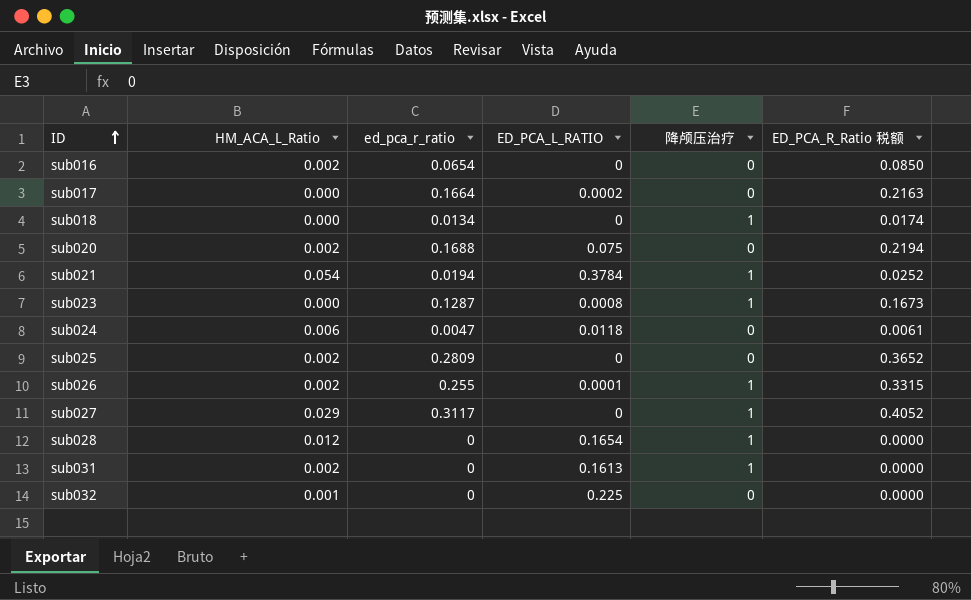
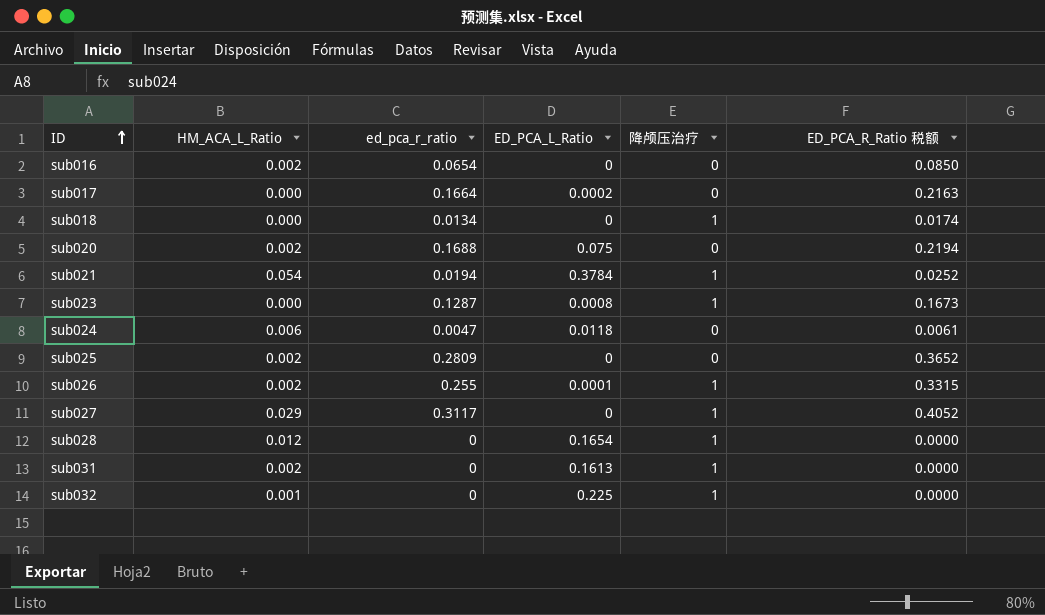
column name: ED_PCA_L_RATIO -> ED_PCA_L_Ratio
sub032 | 降颅压治疗: 0 -> 1

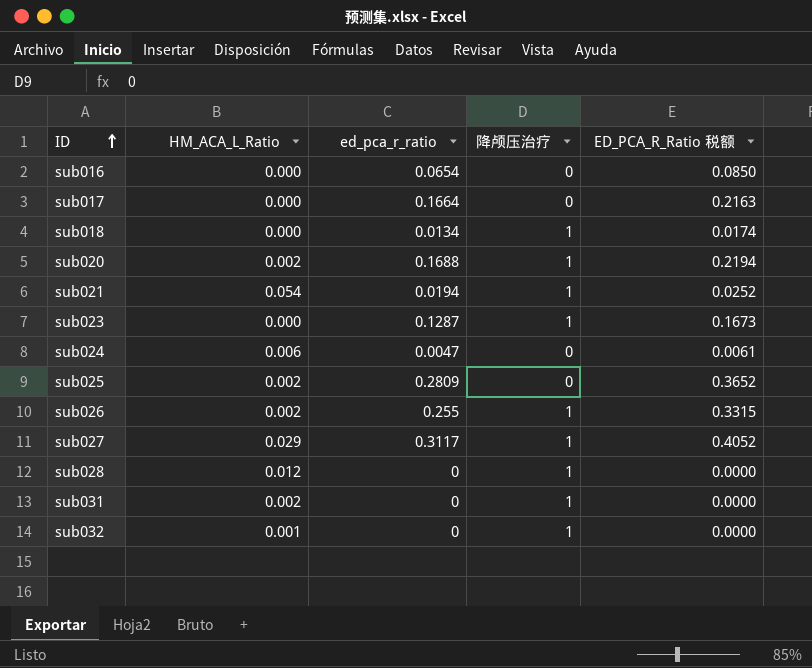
column ED_PCA_L_Ratio | position: 4 -> none
sub016 | HM_ACA_L_Ratio: 0.002 -> 0.000
sub020 | 降颅压治疗: 0 -> 1

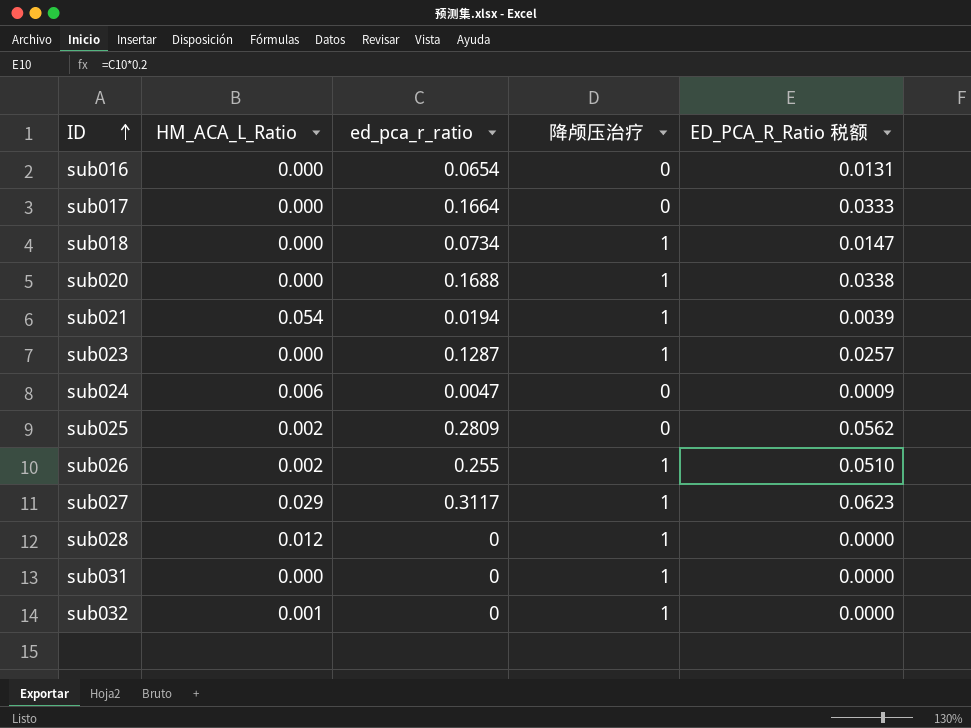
column ED_PCA_R_Ratio 税额 | formula: [ed_pca_r_ratio] * 1.3 -> [ed_pca_r_ratio] * 0.2
sub018 | ed_pca_r_ratio: 0.0134 -> 0.0734
sub020 | HM_ACA_L_Ratio: 0.002 -> 0.000
sub031 | HM_ACA_L_Ratio: 0.002 -> 0.000

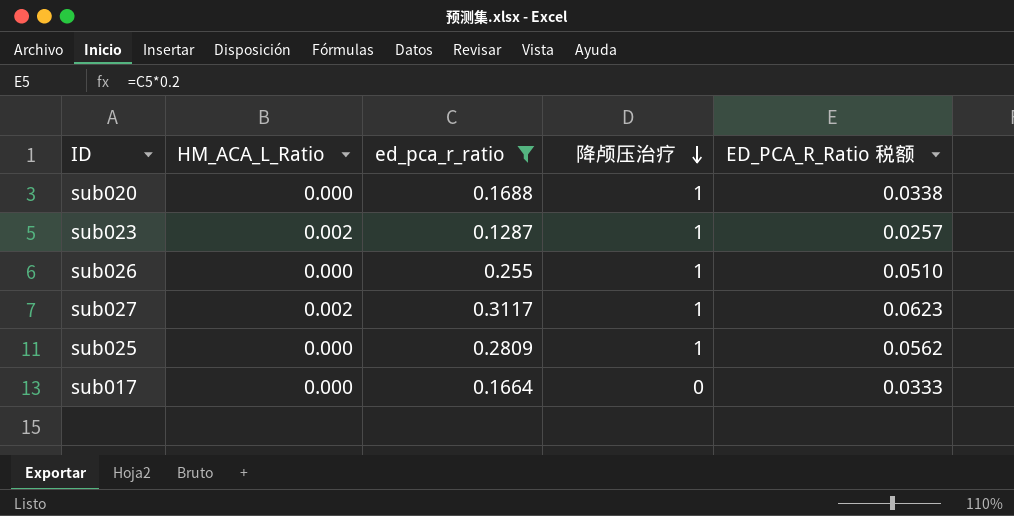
filter: none -> ed_pca_r_ratio >= 0.1287
row order: ID ascending -> 降颅压治疗 descending
sub023 | HM_ACA_L_Ratio: 0.000 -> 0.002
sub026 | HM_ACA_L_Ratio: 0.002 -> 0.000
sub027 | HM_ACA_L_Ratio: 0.029 -> 0.002
sub025 | HM_ACA_L_Ratio: 0.002 -> 0.000
sub025 | 降颅压治疗: 0 -> 1

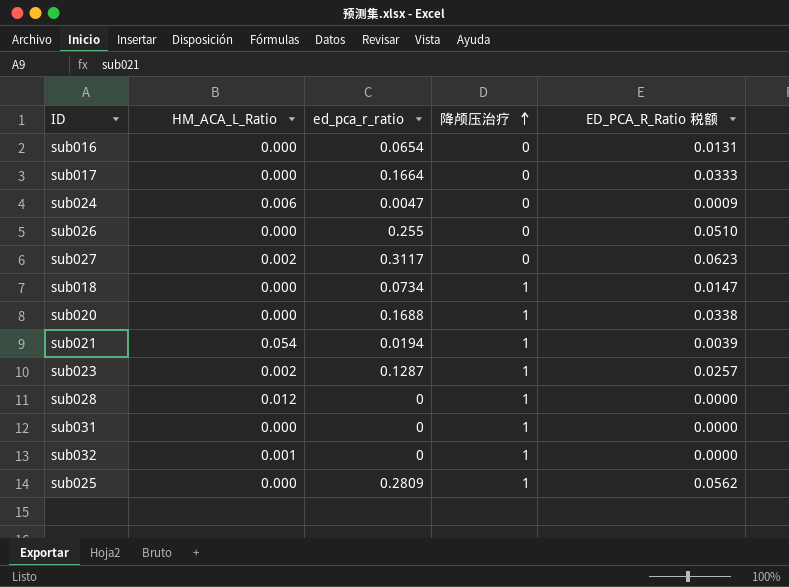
filter: ed_pca_r_ratio >= 0.1287 -> none
row order: 降颅压治疗 descending -> 降颅压治疗 ascending
sub026 | 降颅压治疗: 1 -> 0
sub027 | 降颅压治疗: 1 -> 0

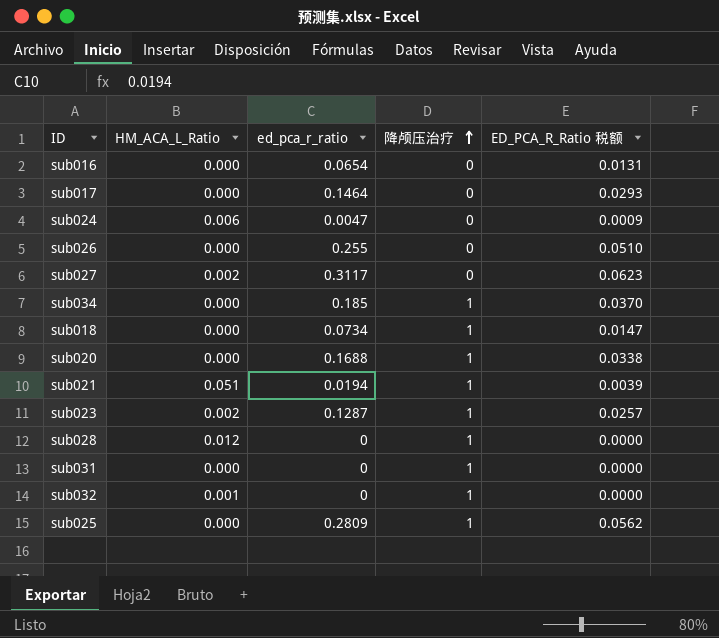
sub017 | ed_pca_r_ratio: 0.1664 -> 0.1464
sub017 | ED_PCA_R_Ratio 税额: 0.0333 -> 0.0293
row sub034: none -> 0.000 | 0.185 | 1 | 0.0370
sub021 | HM_ACA_L_Ratio: 0.054 -> 0.051

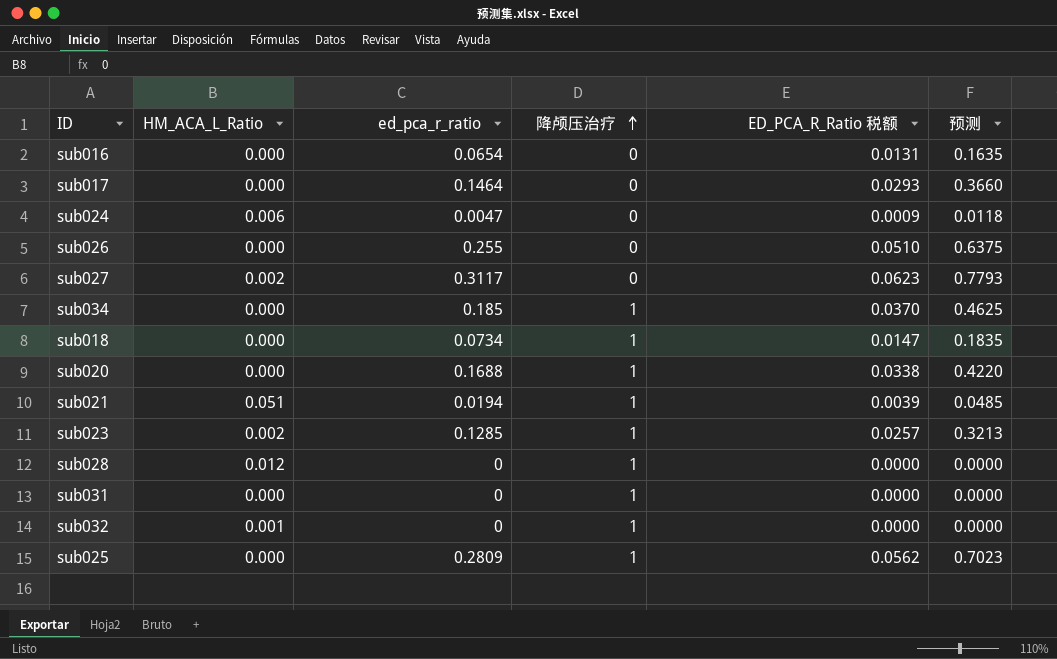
column 预测 | formula: none -> [ed_pca_r_ratio] * 2.5
sub023 | ed_pca_r_ratio: 0.1287 -> 0.1285

